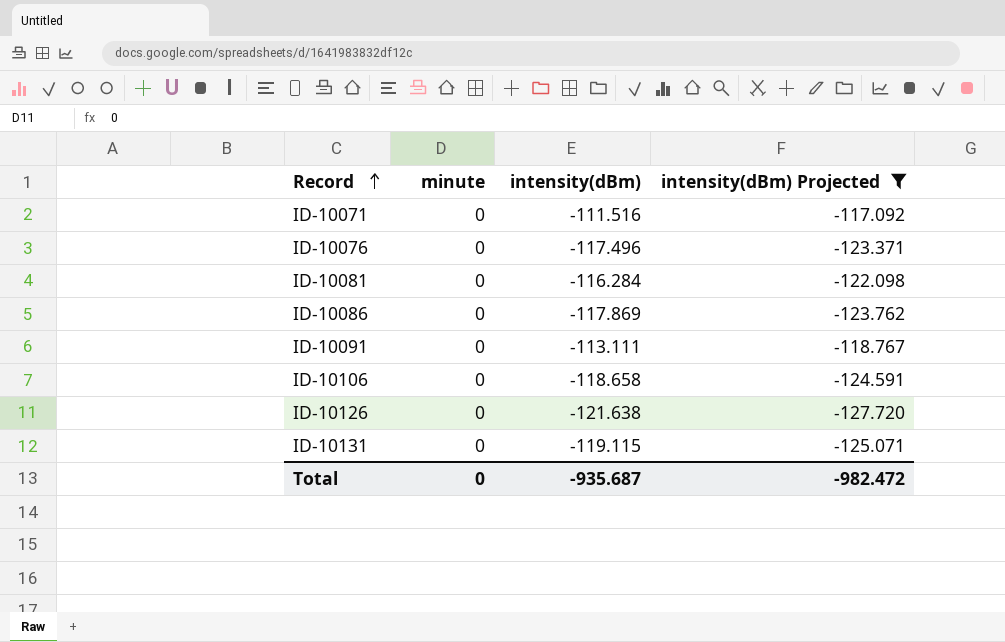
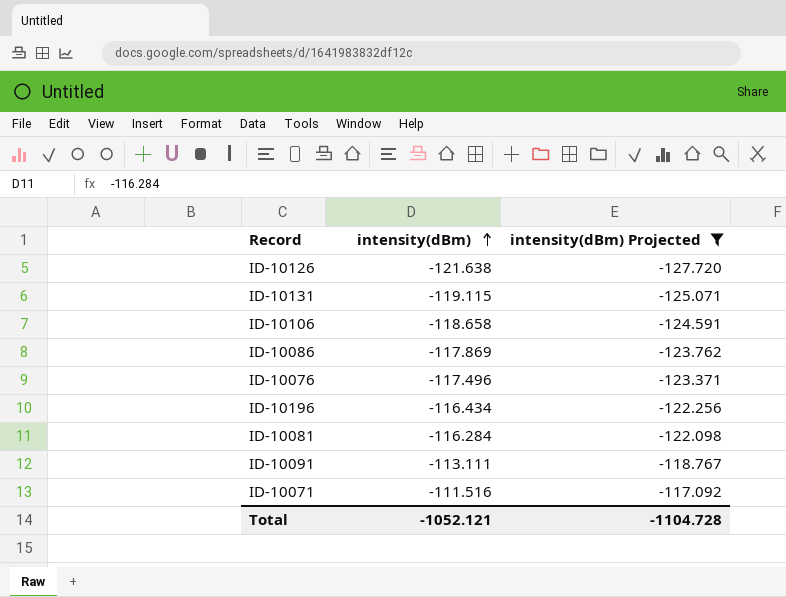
row order: Record ascending -> intensity(dBm) ascending
column minute | position: 2 -> none
row ID-10196: none -> -116.434 | -122.256
Total | intensity(dBm): -935.687 -> -1052.121
Total | intensity(dBm) Projected: -982.472 -> -1104.728

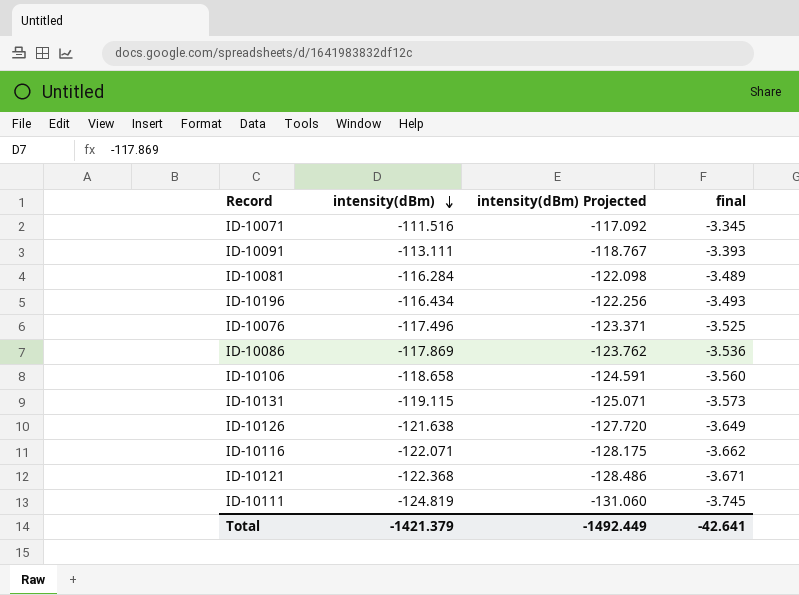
filter: intensity(dBm) Projected >= -127.720 -> none
row order: intensity(dBm) ascending -> intensity(dBm) descending
column final | formula: none -> [intensity(dBm)] * 0.03
Total | intensity(dBm): -1052.121 -> -1421.379
Total | intensity(dBm) Projected: -1104.728 -> -1492.449

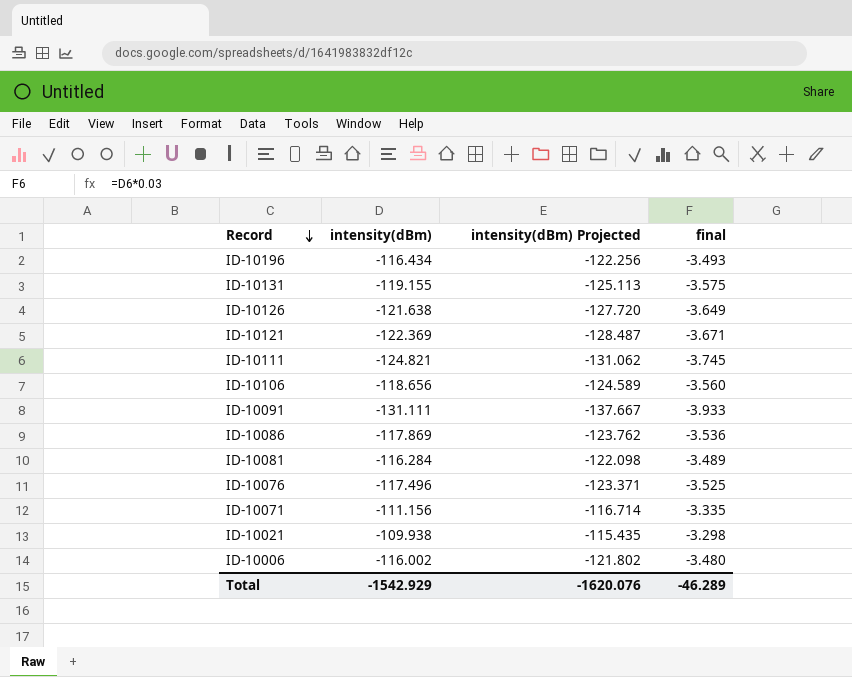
row order: intensity(dBm) descending -> Record descending
row ID-10116: -122.071 | -128.175 | -3.662 -> none
ID-10131 | intensity(dBm): -119.115 -> -119.155
ID-10131 | intensity(dBm) Projected: -125.071 -> -125.113
ID-10131 | final: -3.573 -> -3.575
ID-10121 | intensity(dBm): -122.368 -> -122.369
ID-10121 | intensity(dBm) Projected: -128.486 -> -128.487
ID-10111 | intensity(dBm): -124.819 -> -124.821
ID-10111 | intensity(dBm) Projected: -131.060 -> -131.062
ID-10106 | intensity(dBm): -118.658 -> -118.656
ID-10106 | intensity(dBm) Projected: -124.591 -> -124.589
ID-10091 | intensity(dBm): -113.111 -> -131.111
ID-10091 | intensity(dBm) Projected: -118.767 -> -137.667
ID-10091 | final: -3.393 -> -3.933
ID-10071 | intensity(dBm): -111.516 -> -111.156
ID-10071 | intensity(dBm) Projected: -117.092 -> -116.714
ID-10071 | final: -3.345 -> -3.335
row ID-10021: none -> -109.938 | -115.435 | -3.298
row ID-10006: none -> -116.002 | -121.802 | -3.480
Total | intensity(dBm): -1421.379 -> -1542.929
Total | intensity(dBm) Projected: -1492.449 -> -1620.076
Total | final: -42.641 -> -46.289

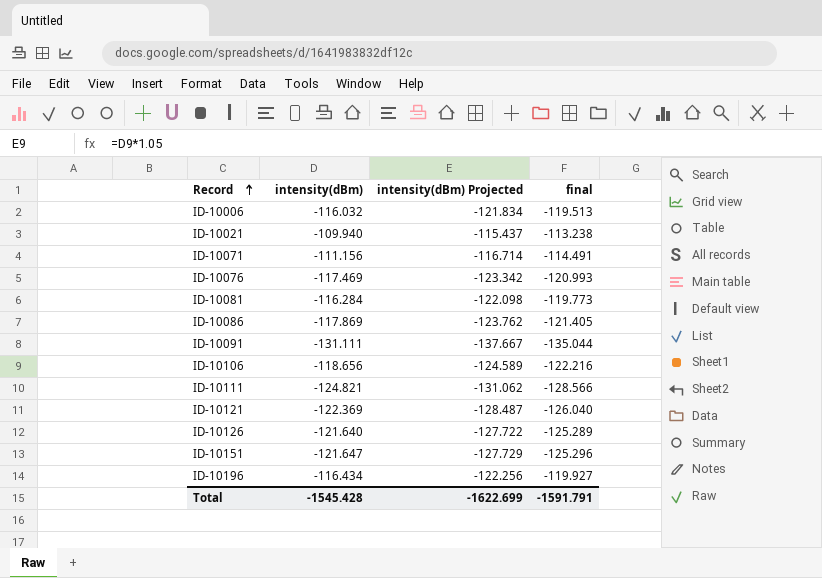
row order: Record descending -> Record ascending
column final | formula: [intensity(dBm)] * 0.03 -> [intensity(dBm)] * 1.03
row ID-10131: -119.155 | -125.113 | -3.575 -> none
ID-10006 | intensity(dBm): -116.002 -> -116.032
ID-10006 | intensity(dBm) Projected: -121.802 -> -121.834
ID-10021 | intensity(dBm): -109.938 -> -109.940
ID-10021 | intensity(dBm) Projected: -115.435 -> -115.437
ID-10076 | intensity(dBm): -117.496 -> -117.469
ID-10076 | intensity(dBm) Projected: -123.371 -> -123.342
ID-10126 | intensity(dBm): -121.638 -> -121.640
ID-10126 | intensity(dBm) Projected: -127.720 -> -127.722
row ID-10151: none -> -121.647 | -127.729 | -125.296
Total | intensity(dBm): -1542.929 -> -1545.428
Total | intensity(dBm) Projected: -1620.076 -> -1622.699
Total | final: -46.289 -> -1591.791

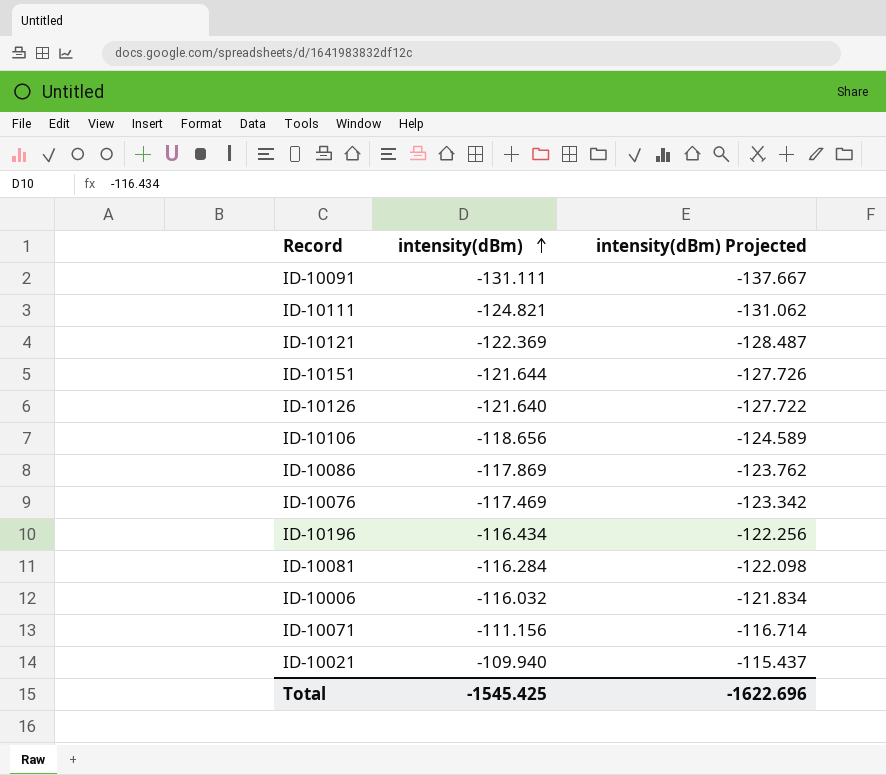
row order: Record ascending -> intensity(dBm) ascending
column final | formula: [intensity(dBm)] * 1.03 -> none
ID-10151 | intensity(dBm): -121.647 -> -121.644
ID-10151 | intensity(dBm) Projected: -127.729 -> -127.726
Total | intensity(dBm): -1545.428 -> -1545.425
Total | intensity(dBm) Projected: -1622.699 -> -1622.696

